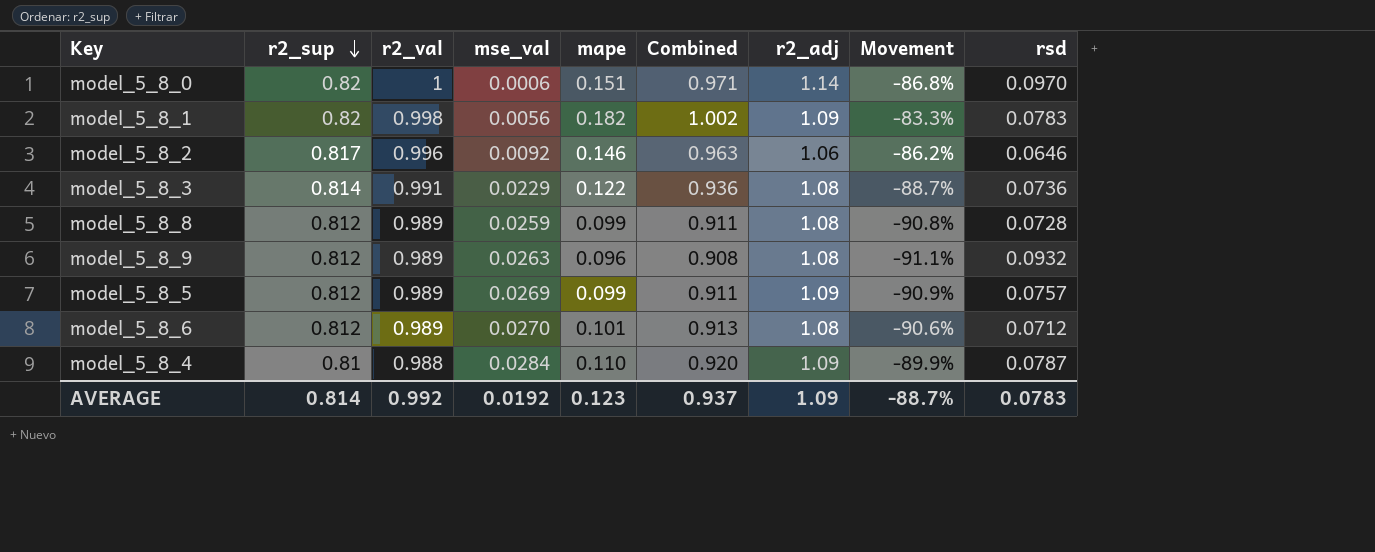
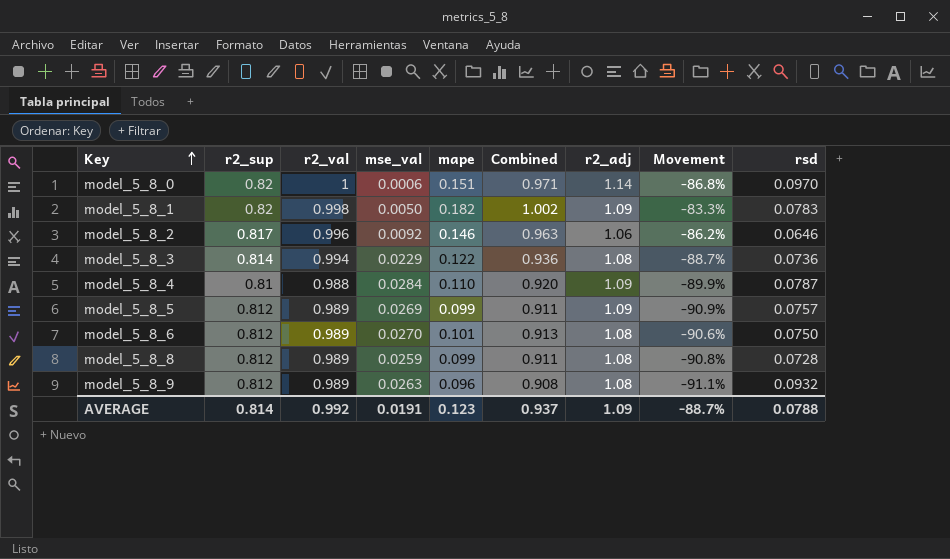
row order: r2_sup descending -> Key ascending
model_5_8_1 | mse_val: 0.0056 -> 0.0050
model_5_8_3 | r2_val: 0.991 -> 0.994
model_5_8_6 | rsd: 0.0712 -> 0.0750
AVERAGE | mse_val: 0.0192 -> 0.0191
AVERAGE | rsd: 0.0783 -> 0.0788

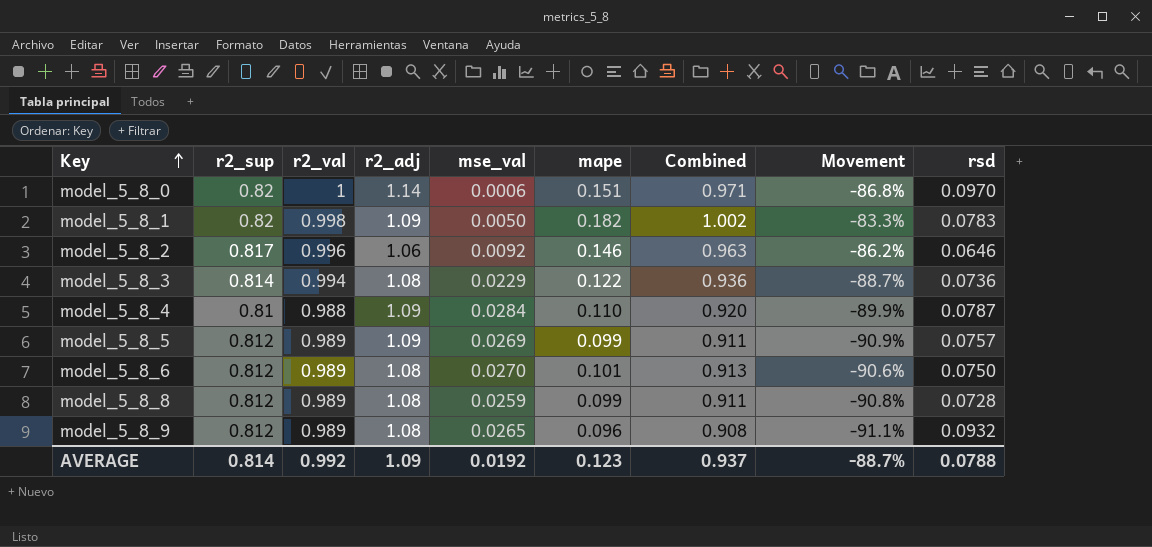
column r2_adj | position: 7 -> 4
model_5_8_9 | mse_val: 0.0263 -> 0.0265
AVERAGE | mse_val: 0.0191 -> 0.0192

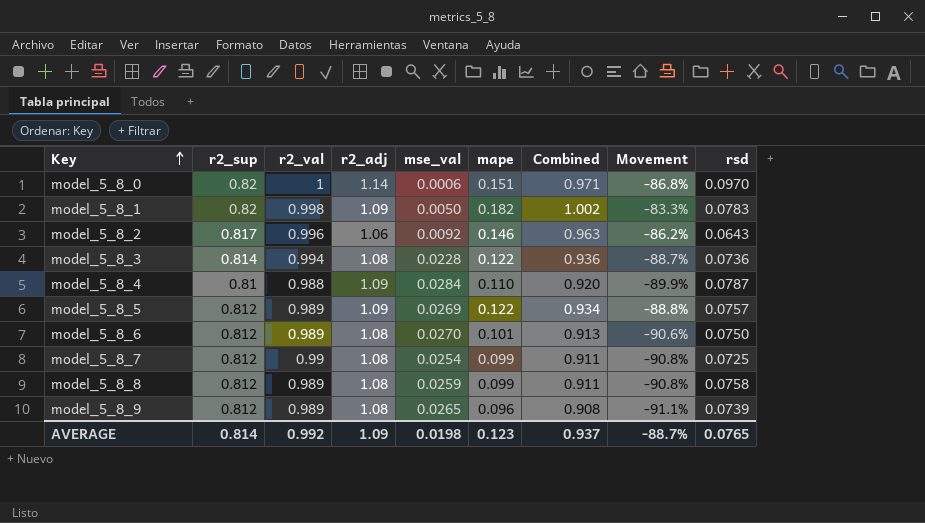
model_5_8_2 | rsd: 0.0646 -> 0.0643
model_5_8_3 | mse_val: 0.0229 -> 0.0228
model_5_8_5 | mape: 0.099 -> 0.122
model_5_8_5 | Combined: 0.911 -> 0.934
model_5_8_5 | Movement: -90.9% -> -88.8%
row model_5_8_7: none -> 0.812 | 0.99 | 1.08 | 0.0254 | 0.099 | 0.911 | -90.8% | 0.0725
model_5_8_8 | rsd: 0.0728 -> 0.0758
model_5_8_9 | rsd: 0.0932 -> 0.0739
AVERAGE | mse_val: 0.0192 -> 0.0198
AVERAGE | rsd: 0.0788 -> 0.0765

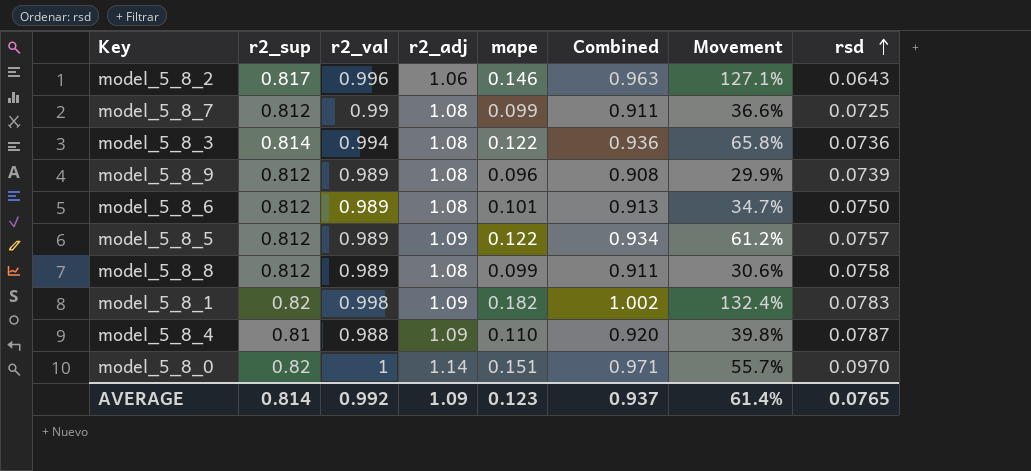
row order: Key ascending -> rsd ascending
column mse_val | position: 5 -> none
column Movement | formula: ([mape] - [r2_adj]) / [r2_adj] -> ([mape] - [rsd]) / [rsd]
AVERAGE | Movement: -88.7% -> 61.4%

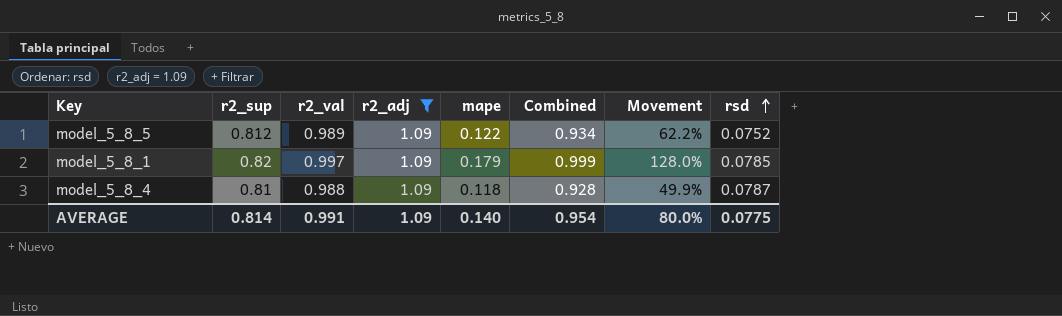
filter: none -> r2_adj = 1.09
model_5_8_5 | Movement: 61.2% -> 62.2%
model_5_8_5 | rsd: 0.0757 -> 0.0752
model_5_8_1 | r2_val: 0.998 -> 0.997
model_5_8_1 | mape: 0.182 -> 0.179
model_5_8_1 | Combined: 1.002 -> 0.999
model_5_8_1 | Movement: 132.4% -> 128.0%
model_5_8_1 | rsd: 0.0783 -> 0.0785
model_5_8_4 | mape: 0.110 -> 0.118
model_5_8_4 | Combined: 0.920 -> 0.928
model_5_8_4 | Movement: 39.8% -> 49.9%
AVERAGE | r2_val: 0.992 -> 0.991
AVERAGE | mape: 0.123 -> 0.140
AVERAGE | Combined: 0.937 -> 0.954
AVERAGE | Movement: 61.4% -> 80.0%
AVERAGE | rsd: 0.0765 -> 0.0775

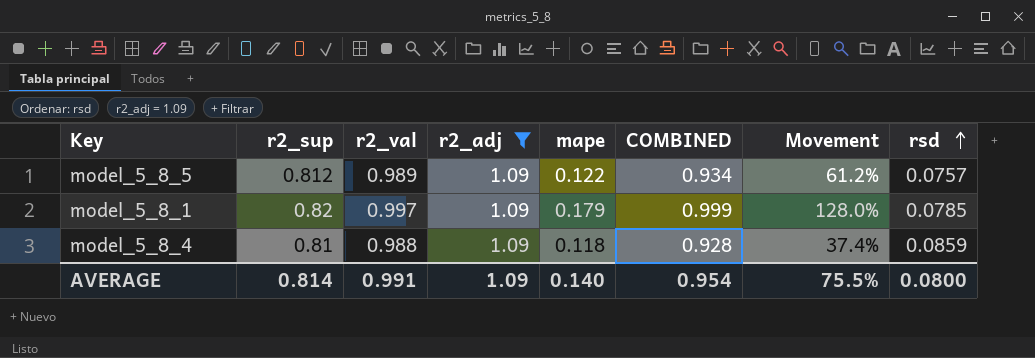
column name: Combined -> COMBINED
model_5_8_5 | Movement: 62.2% -> 61.2%
model_5_8_5 | rsd: 0.0752 -> 0.0757
model_5_8_4 | Movement: 49.9% -> 37.4%
model_5_8_4 | rsd: 0.0787 -> 0.0859
AVERAGE | Movement: 80.0% -> 75.5%
AVERAGE | rsd: 0.0775 -> 0.0800

